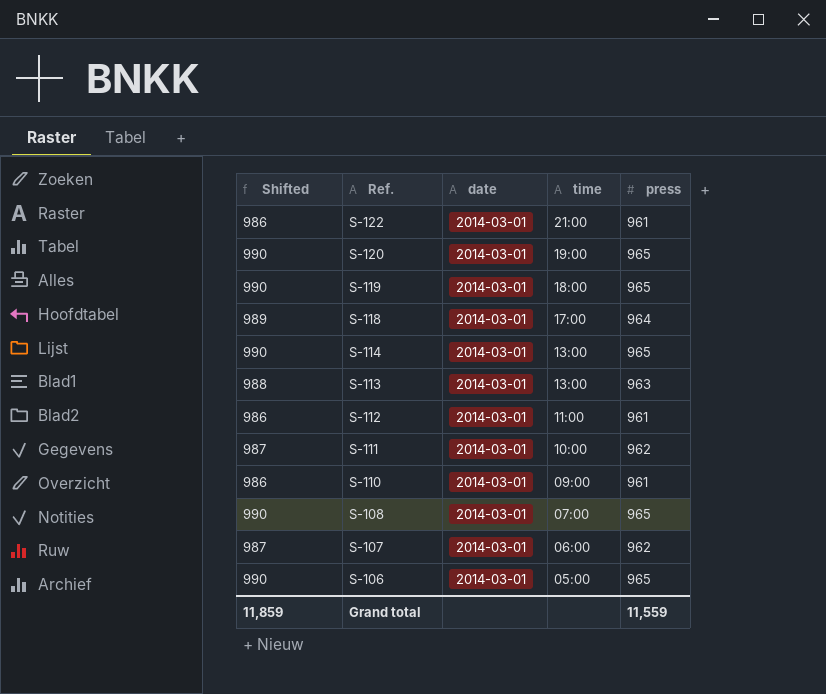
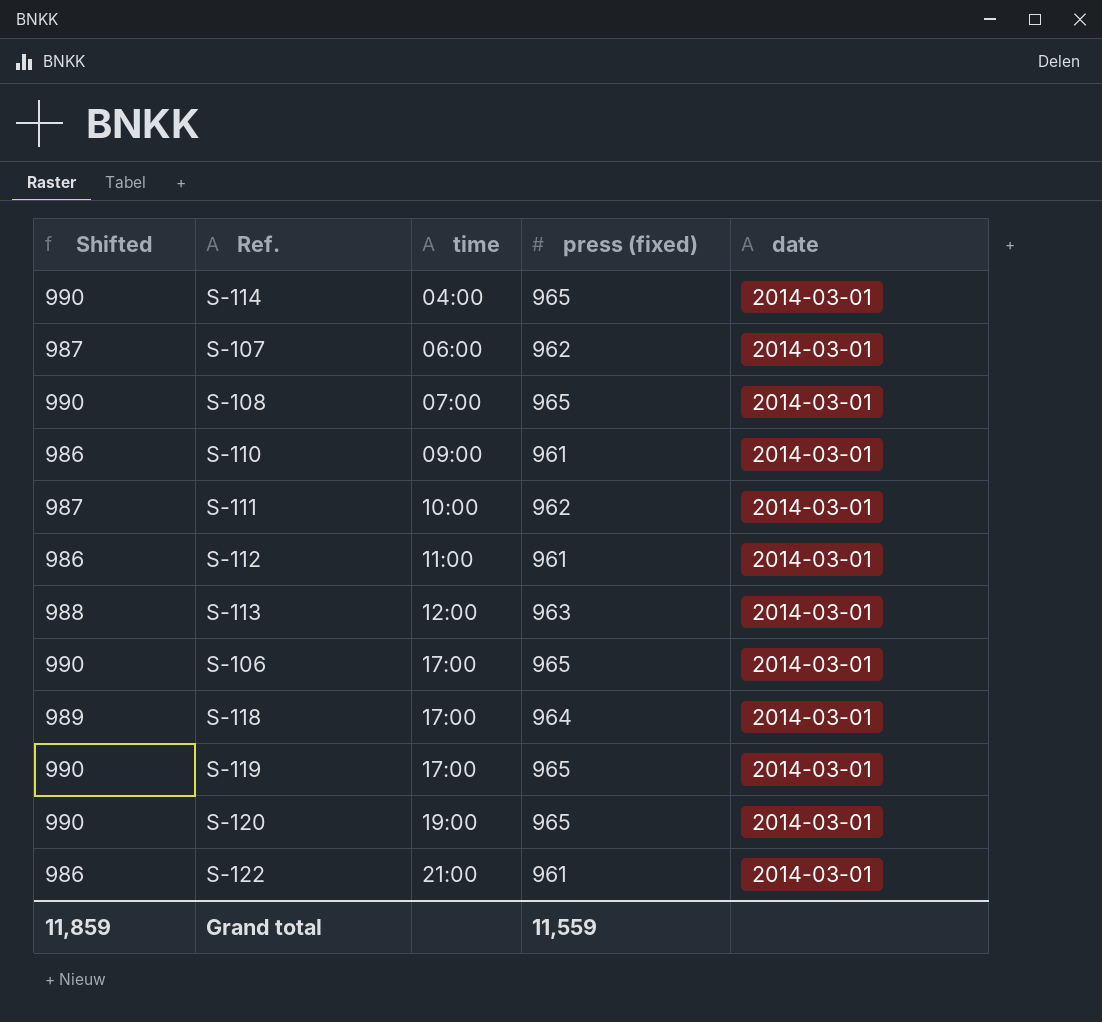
row order: Ref. descending -> time ascending
column name: press -> press (fixed)
column date | position: 3 -> 5
S-114 | time: 13:00 -> 04:00
S-113 | time: 13:00 -> 12:00
S-106 | time: 05:00 -> 17:00
S-119 | time: 18:00 -> 17:00

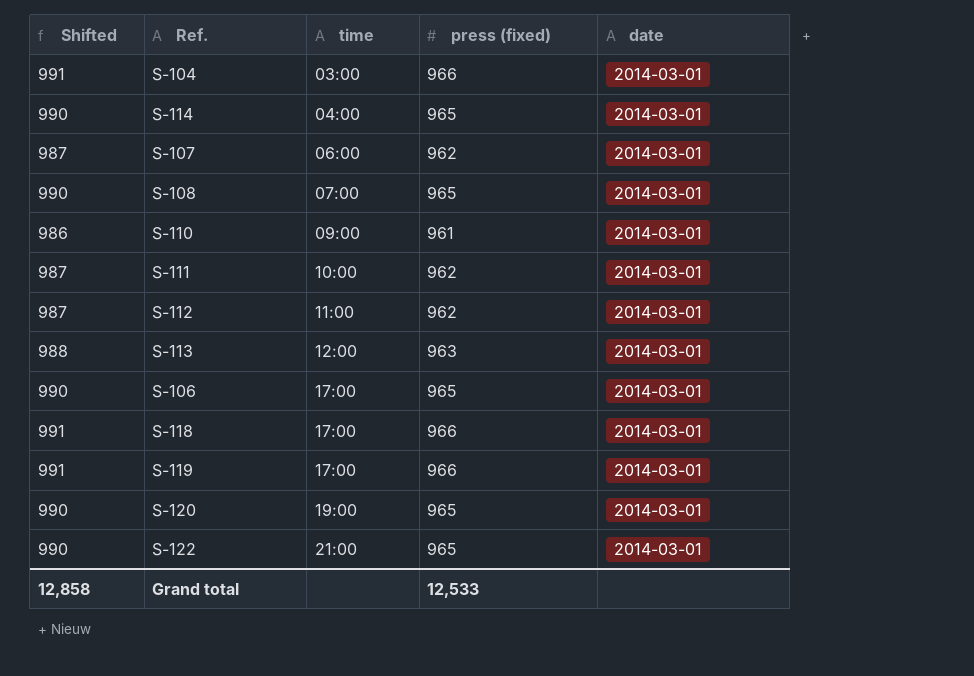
row S-104: none -> 991 | 03:00 | 966 | 2014-03-01
S-112 | Shifted: 986 -> 987
S-112 | press (fixed): 961 -> 962
S-118 | Shifted: 989 -> 991
S-118 | press (fixed): 964 -> 966
S-119 | Shifted: 990 -> 991
S-119 | press (fixed): 965 -> 966
S-122 | Shifted: 986 -> 990
S-122 | press (fixed): 961 -> 965
Grand total | Shifted: 11,859 -> 12,858
Grand total | press (fixed): 11,559 -> 12,533

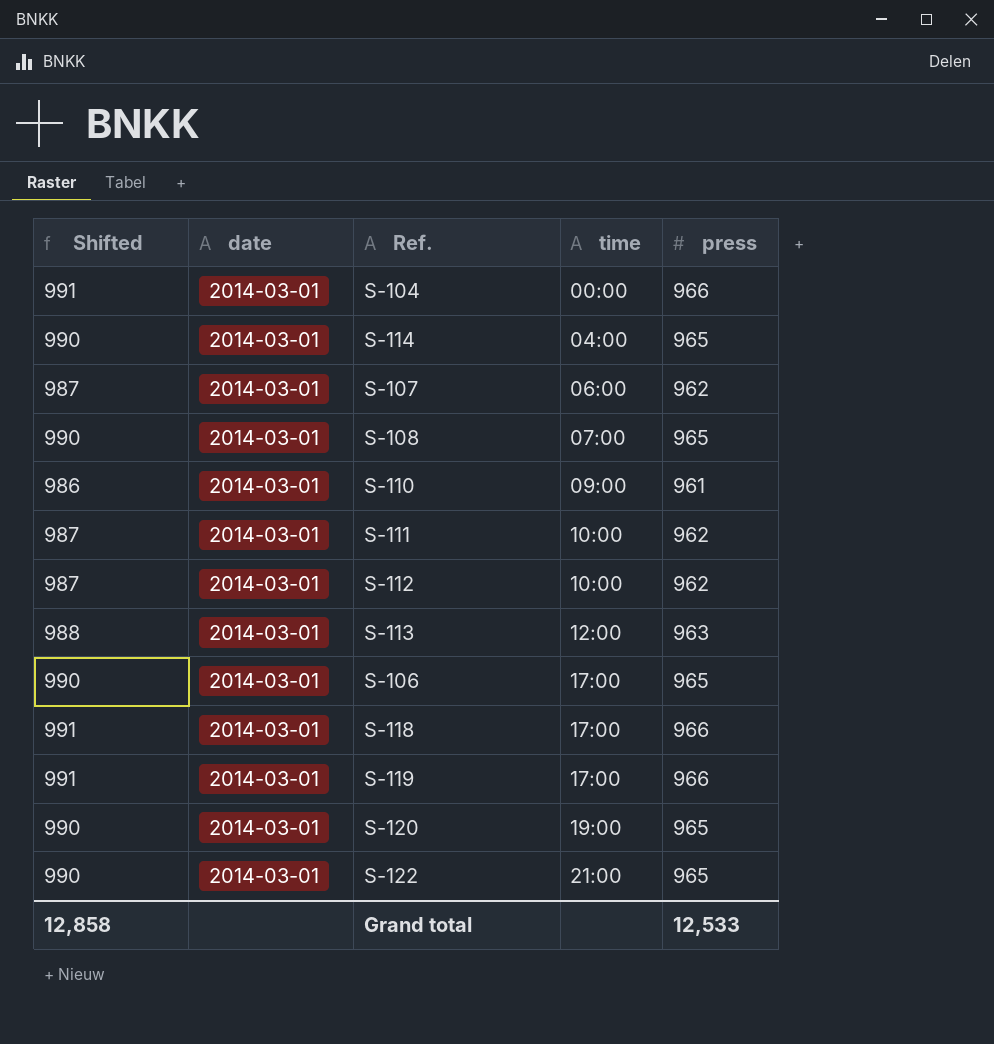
column date | position: 5 -> 2
column name: press (fixed) -> press
S-104 | time: 03:00 -> 00:00
S-112 | time: 11:00 -> 10:00

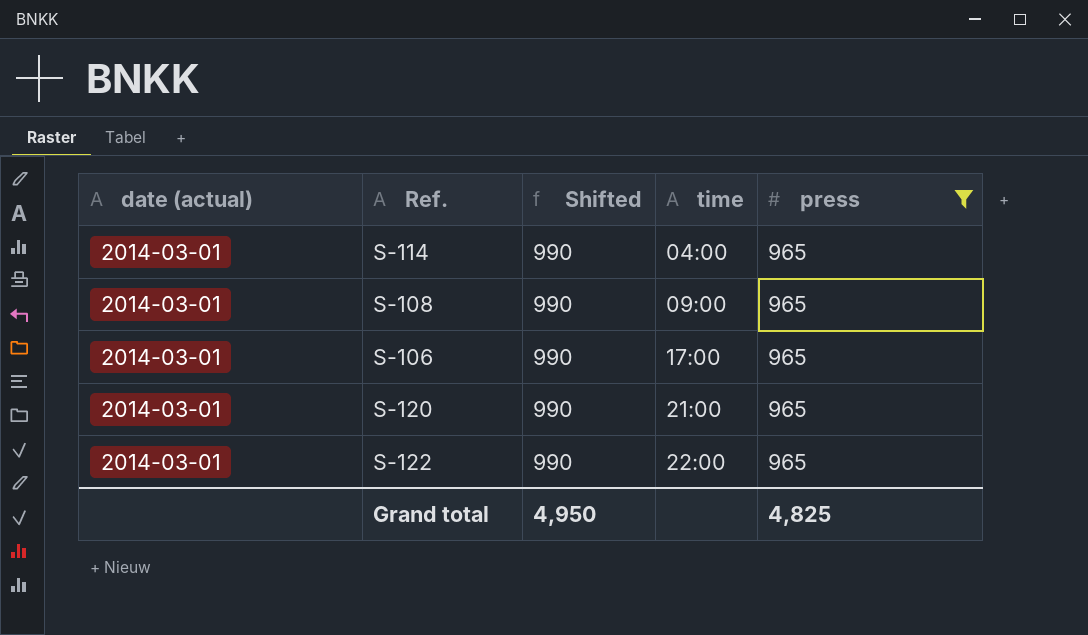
filter: none -> press = 965
column name: date -> date (actual)
column Shifted | position: 1 -> 3
S-108 | time: 07:00 -> 09:00
S-120 | time: 19:00 -> 21:00
S-122 | time: 21:00 -> 22:00
Grand total | Shifted: 12,858 -> 4,950
Grand total | press: 12,533 -> 4,825

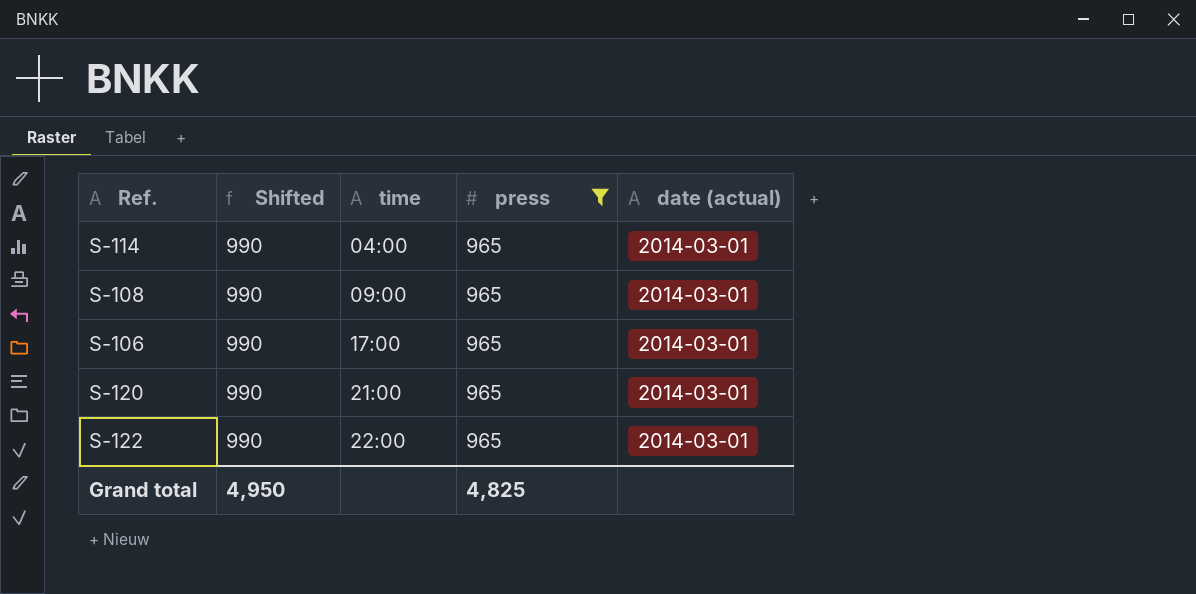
column date (actual) | position: 1 -> 5

